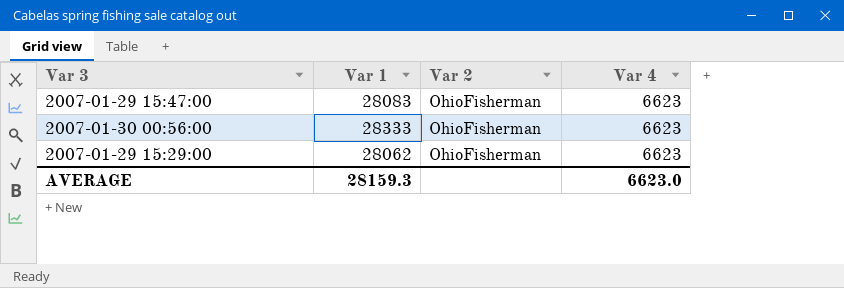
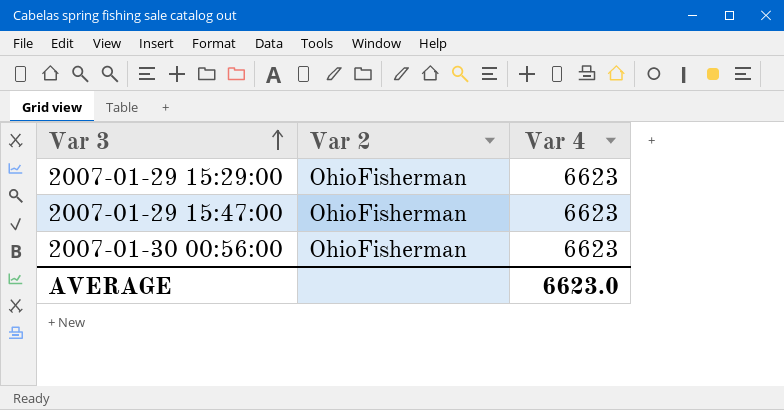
row order: none -> Var 3 ascending
column Var 1 | position: 2 -> none

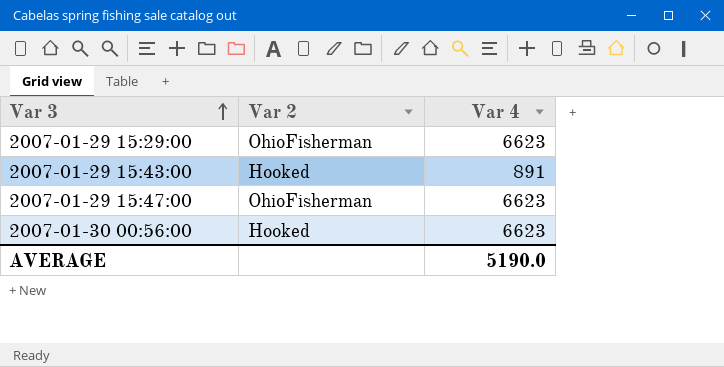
row 2007-01-29 15:43:00: none -> Hooked | 891
2007-01-30 00:56:00 | Var 2: OhioFisherman -> Hooked
AVERAGE | Var 4: 6623.0 -> 5190.0

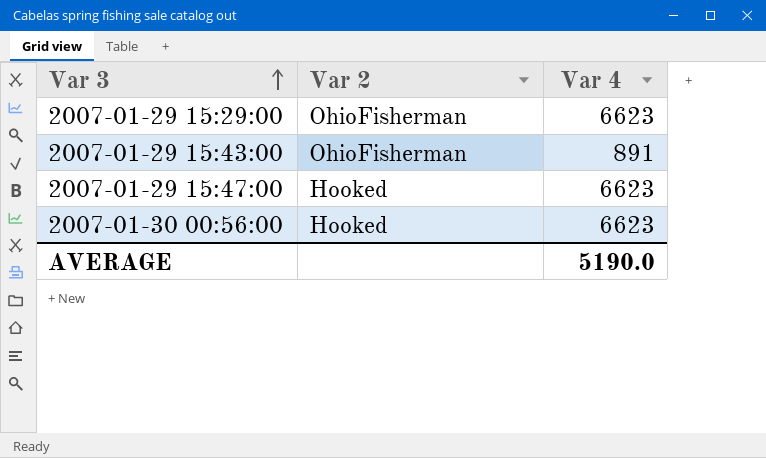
2007-01-29 15:43:00 | Var 2: Hooked -> OhioFisherman
2007-01-29 15:47:00 | Var 2: OhioFisherman -> Hooked

